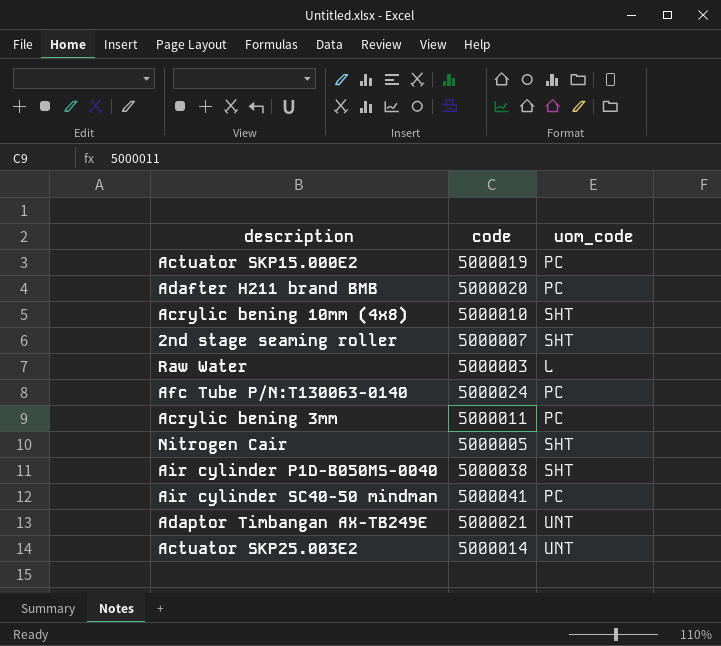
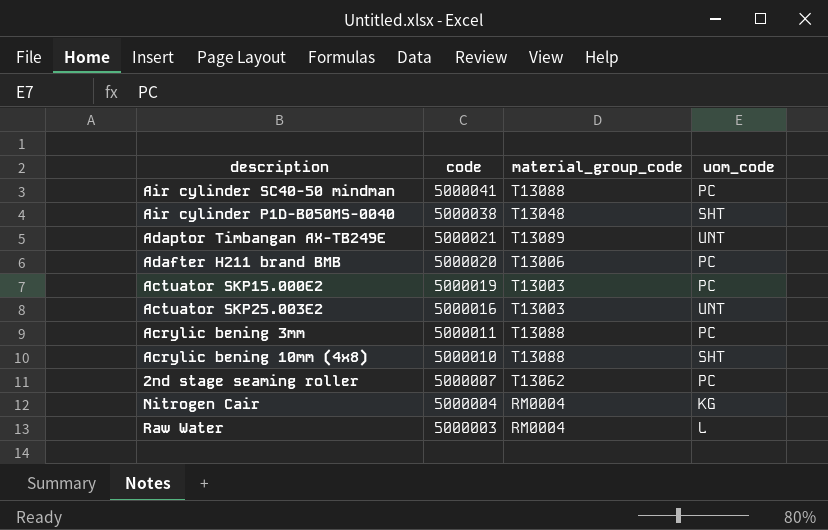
row order: none -> code descending
column material_group_code | position: none -> 3
row Afc Tube P/N:T130063-0140: 5000024 | PC -> none
Actuator SKP25.003E2 | code: 5000014 -> 5000016
2nd stage seaming roller | uom_code: SHT -> PC
Nitrogen Cair | code: 5000005 -> 5000004
Nitrogen Cair | uom_code: SHT -> KG

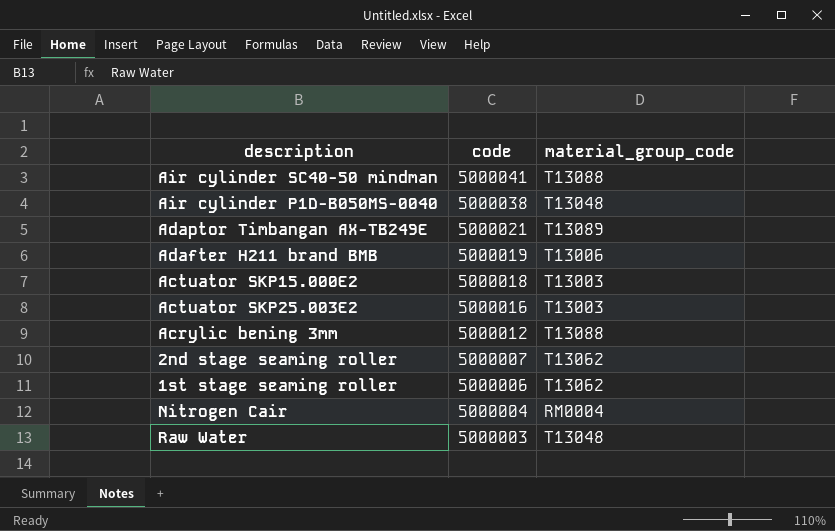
column uom_code | position: 4 -> none
row Acrylic bening 10mm (4x8): 5000010 | T13088 | SHT -> none
Adafter H211 brand BMB | code: 5000020 -> 5000019
Actuator SKP15.000E2 | code: 5000019 -> 5000018
Acrylic bening 3mm | code: 5000011 -> 5000012
row 1st stage seaming roller: none -> 5000006 | T13062
Raw Water | material_group_code: RM0004 -> T13048

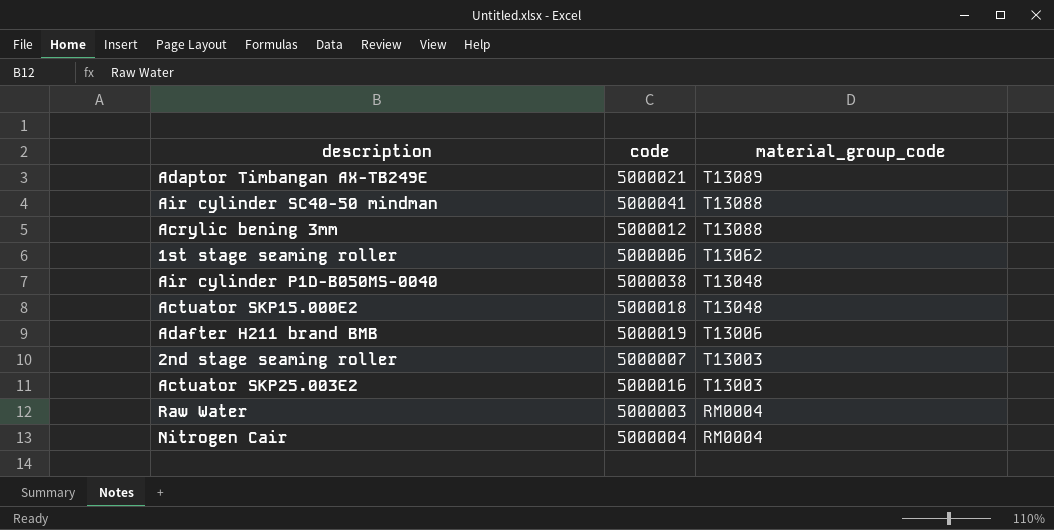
row order: code descending -> material_group_code descending
Actuator SKP15.000E2 | material_group_code: T13003 -> T13048
2nd stage seaming roller | material_group_code: T13062 -> T13003
Raw Water | material_group_code: T13048 -> RM0004

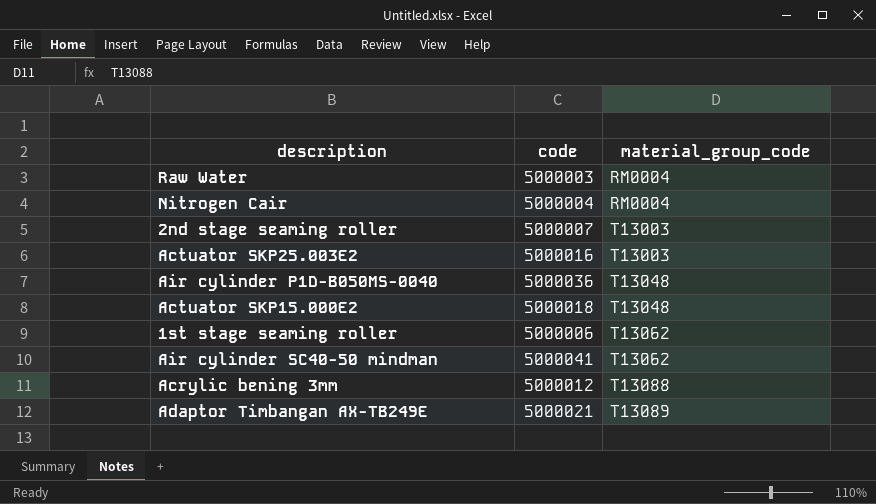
row order: material_group_code descending -> material_group_code ascending
row Adafter H211 brand BMB: 5000019 | T13006 -> none
Air cylinder P1D-B050MS-0040 | code: 5000038 -> 5000036
Air cylinder SC40-50 mindman | material_group_code: T13088 -> T13062

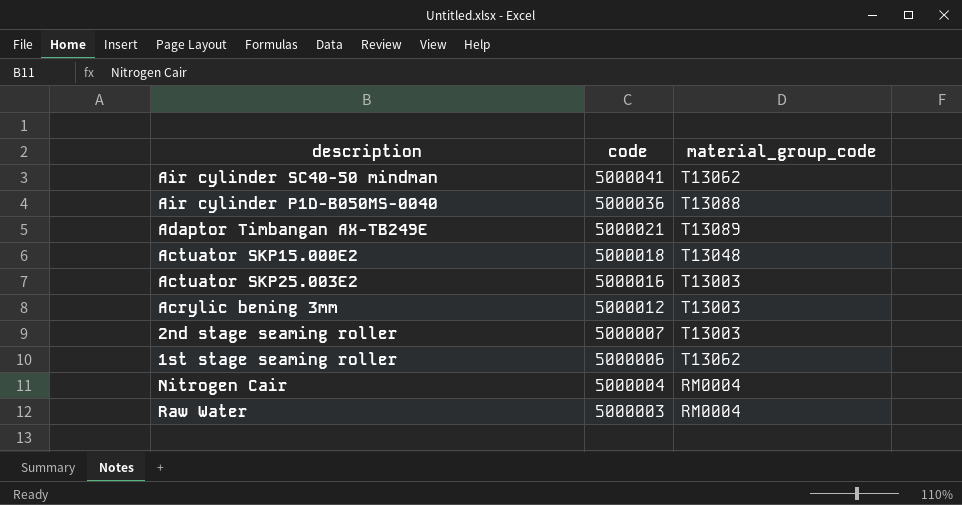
row order: material_group_code ascending -> code descending
Air cylinder P1D-B050MS-0040 | material_group_code: T13048 -> T13088
Acrylic bening 3mm | material_group_code: T13088 -> T13003

